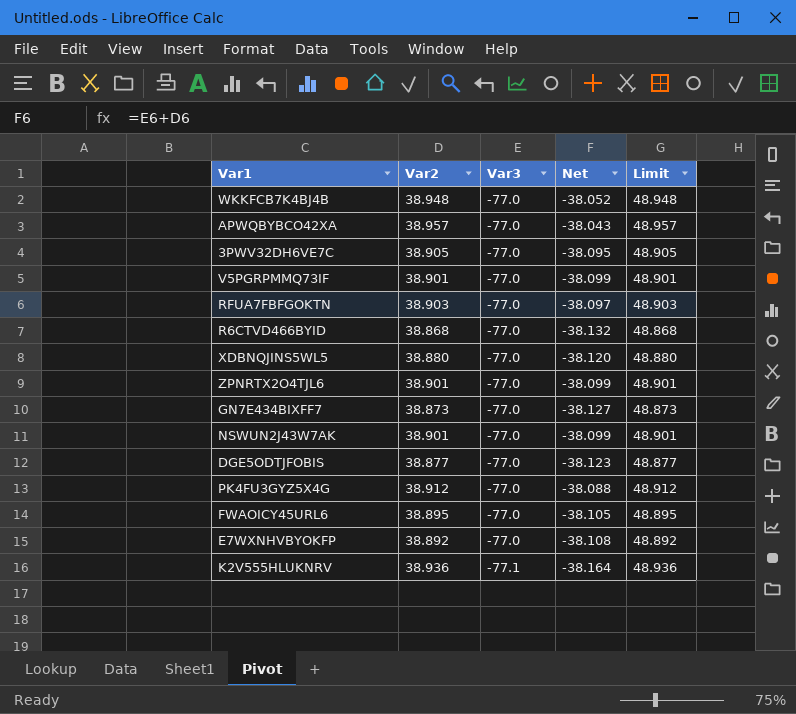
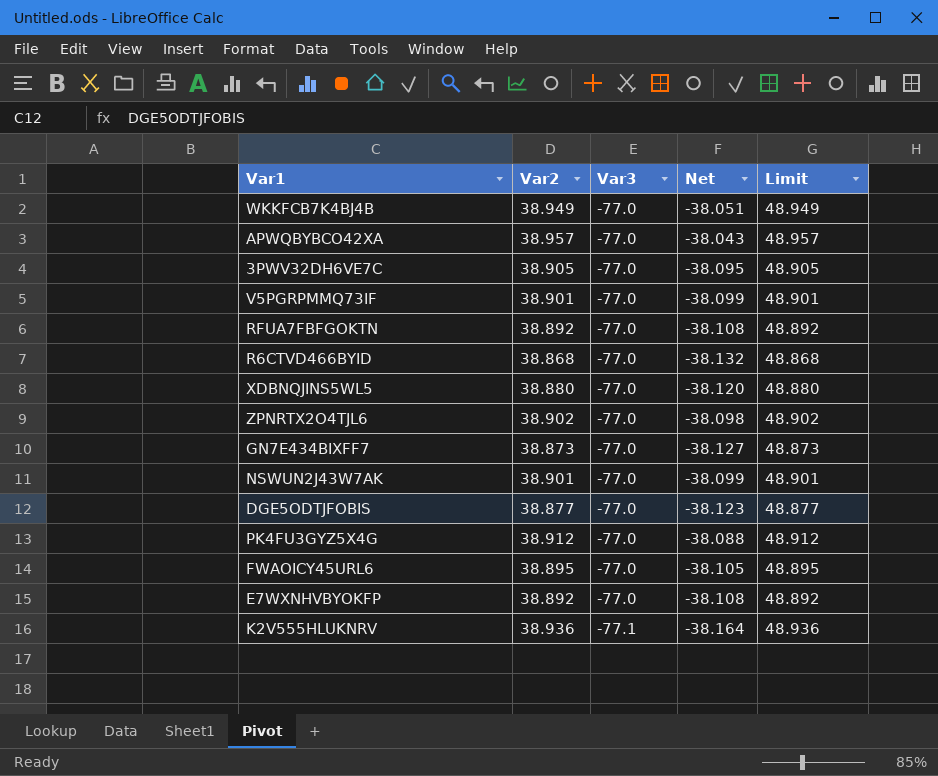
WKKFCB7K4BJ4B | Var2: 38.948 -> 38.949
WKKFCB7K4BJ4B | Net: -38.052 -> -38.051
WKKFCB7K4BJ4B | Limit: 48.948 -> 48.949
RFUA7FBFGOKTN | Var2: 38.903 -> 38.892
RFUA7FBFGOKTN | Net: -38.097 -> -38.108
RFUA7FBFGOKTN | Limit: 48.903 -> 48.892
ZPNRTX2O4TJL6 | Var2: 38.901 -> 38.902
ZPNRTX2O4TJL6 | Net: -38.099 -> -38.098
ZPNRTX2O4TJL6 | Limit: 48.901 -> 48.902

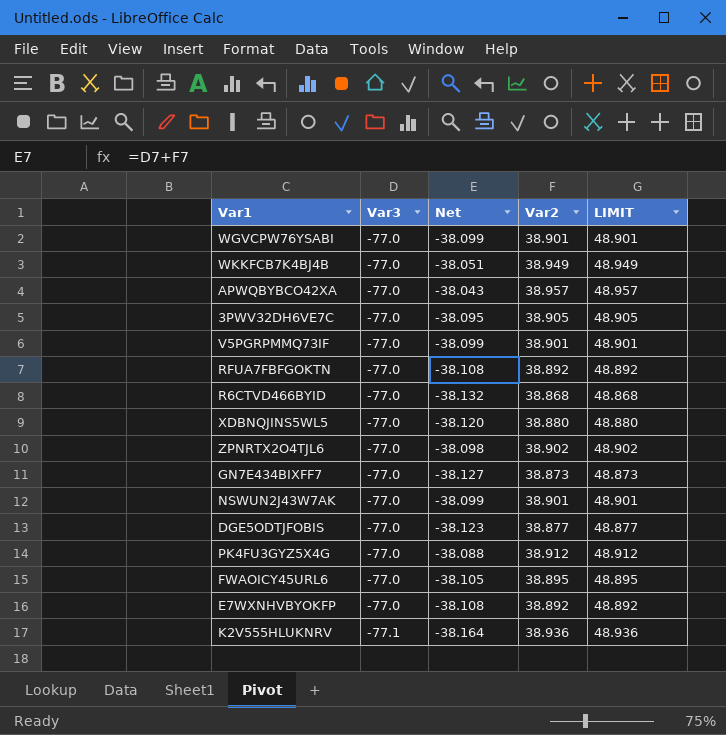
column Var2 | position: 2 -> 4
column name: Limit -> LIMIT
row WGVCPW76YSABI: none -> -77.0 | -38.099 | 38.901 | 48.901

